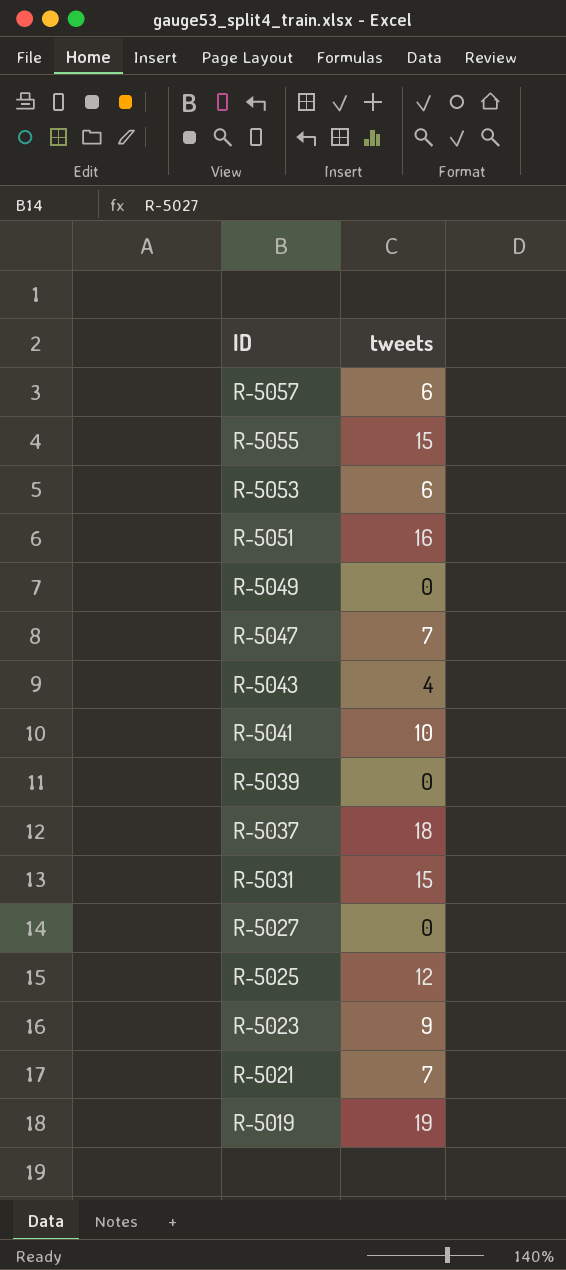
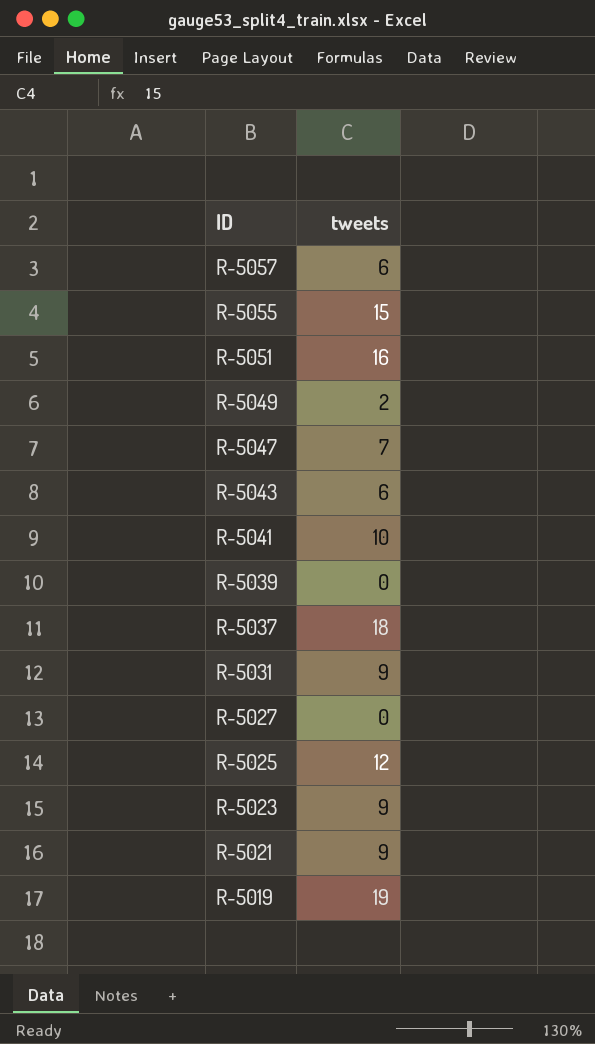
row R-5053: 6 -> none
R-5049 | tweets: 0 -> 2
R-5043 | tweets: 4 -> 6
R-5031 | tweets: 15 -> 9
R-5021 | tweets: 7 -> 9

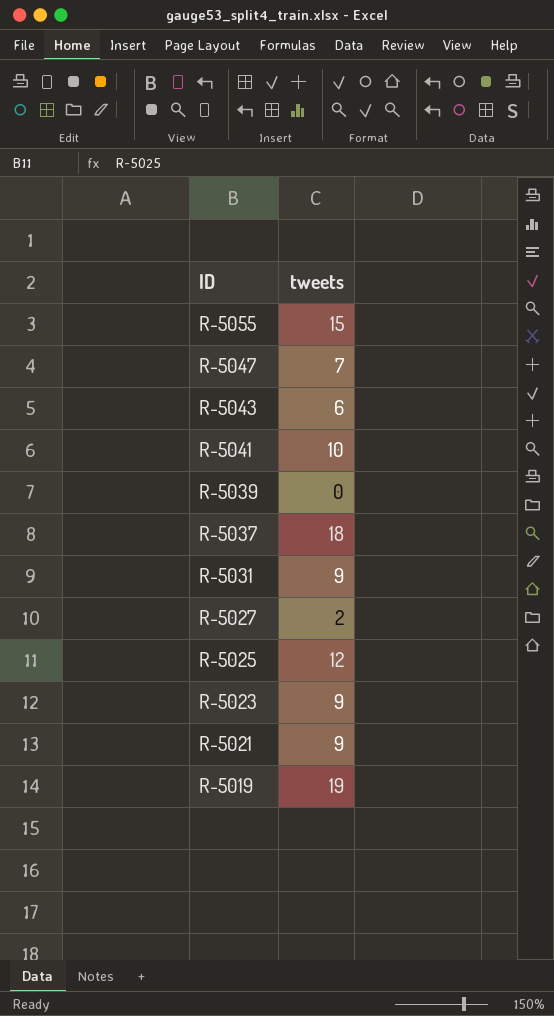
row R-5057: 6 -> none
row R-5051: 16 -> none
row R-5049: 2 -> none
R-5027 | tweets: 0 -> 2

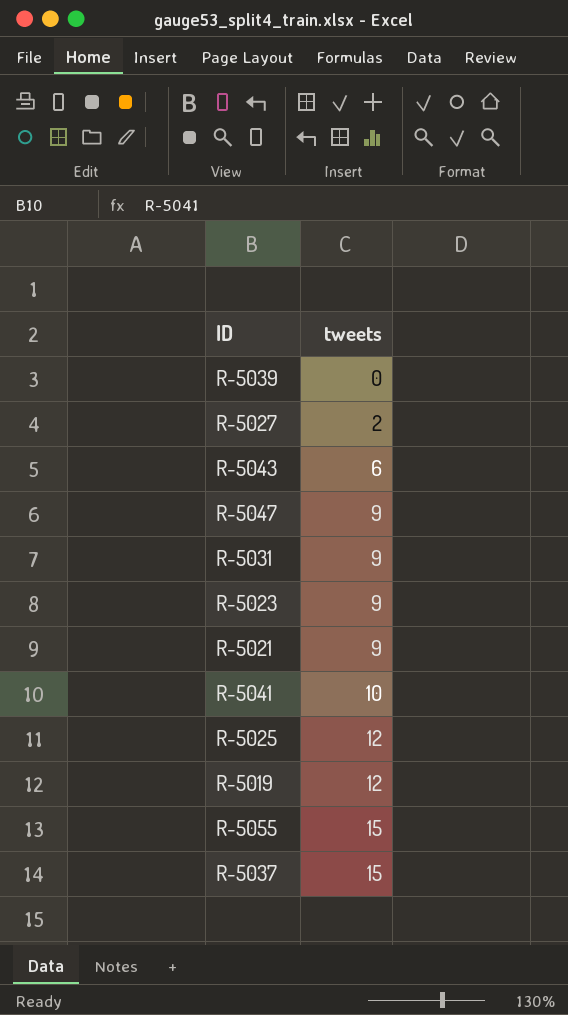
row order: ID descending -> tweets ascending
R-5047 | tweets: 7 -> 9
R-5019 | tweets: 19 -> 12
R-5037 | tweets: 18 -> 15

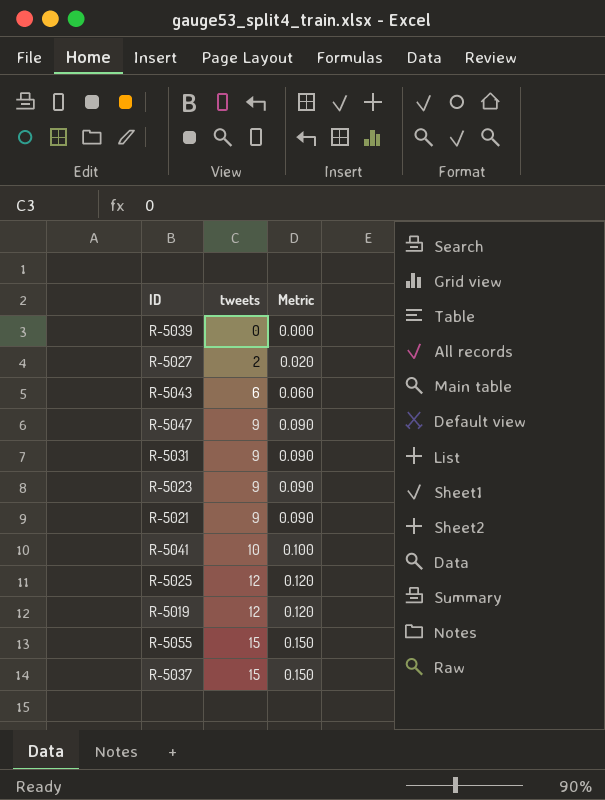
column Metric | formula: none -> [tweets] * 0.01

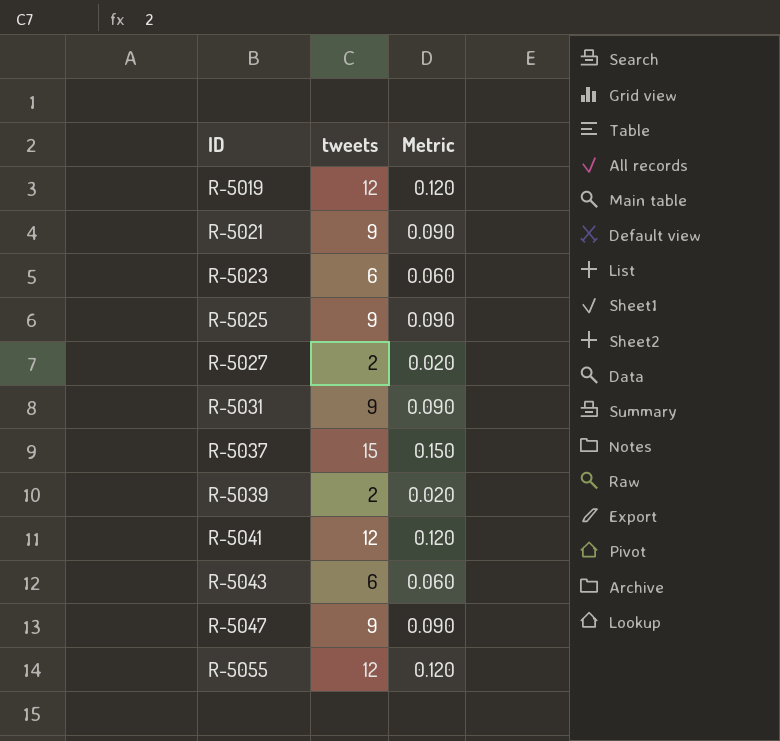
row order: tweets ascending -> ID ascending
R-5023 | tweets: 9 -> 6
R-5023 | Metric: 0.090 -> 0.060
R-5025 | tweets: 12 -> 9
R-5025 | Metric: 0.120 -> 0.090
R-5039 | tweets: 0 -> 2
R-5039 | Metric: 0.000 -> 0.020
R-5041 | tweets: 10 -> 12
R-5041 | Metric: 0.100 -> 0.120
R-5055 | tweets: 15 -> 12
R-5055 | Metric: 0.150 -> 0.120

